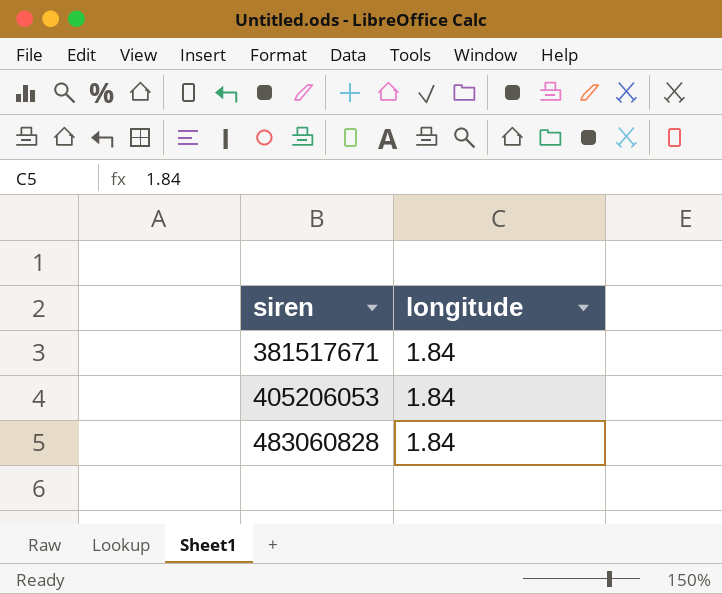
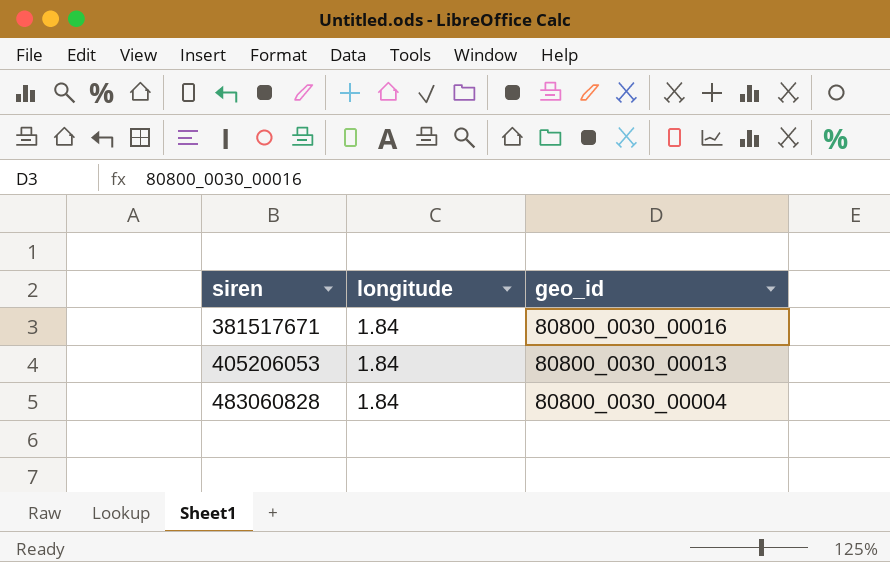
column geo_id | position: none -> 3

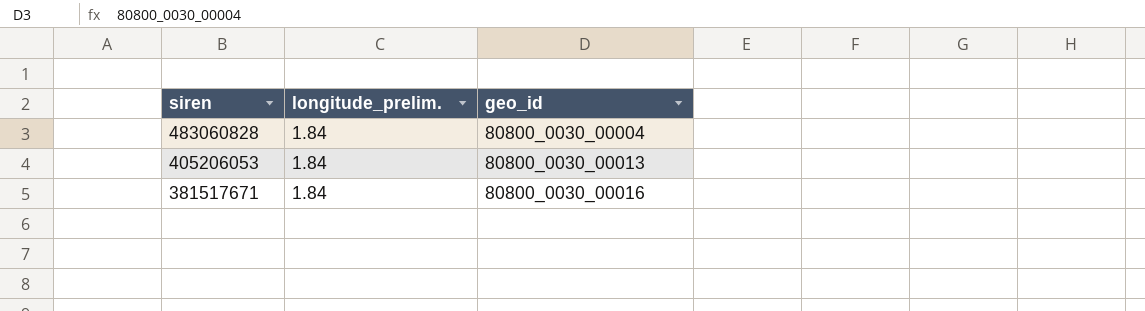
row order: siren ascending -> siren descending
column name: longitude -> longitude_prelim.

